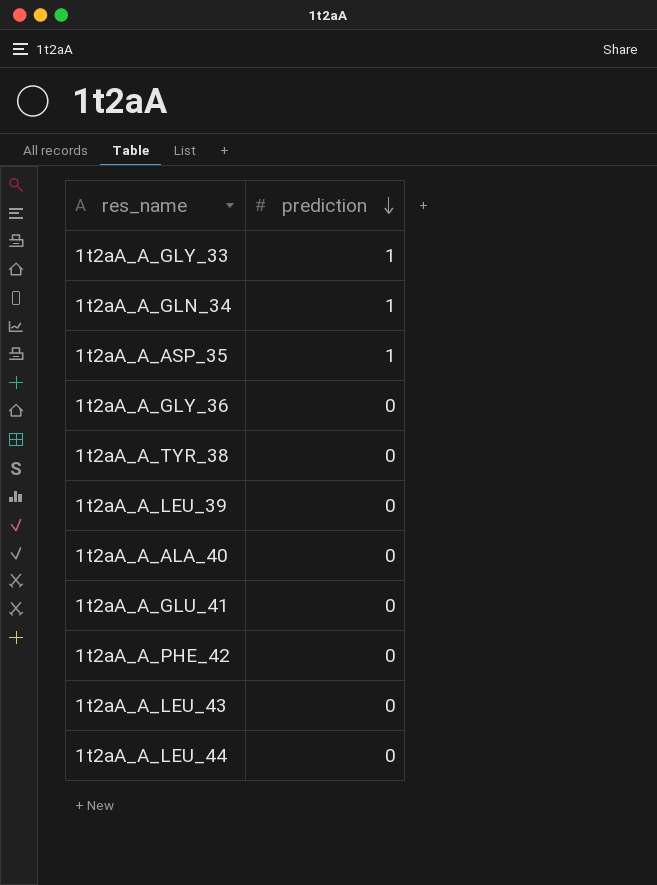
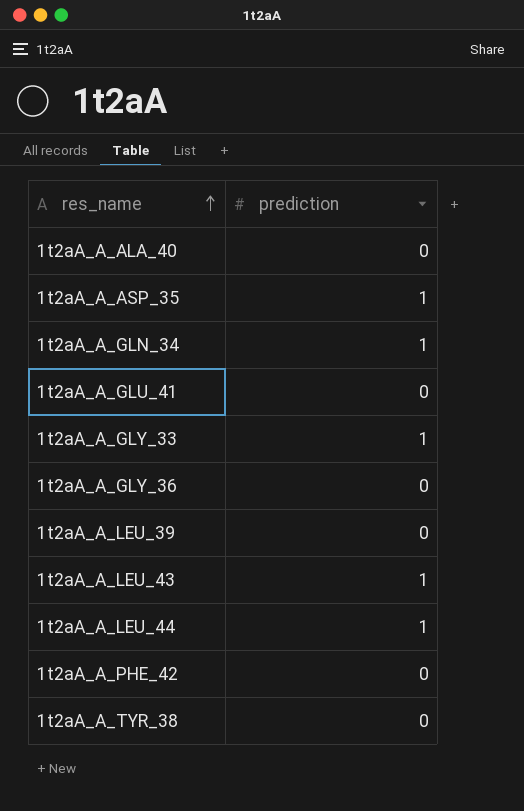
row order: prediction descending -> res_name ascending
1t2aA_A_LEU_43 | prediction: 0 -> 1
1t2aA_A_LEU_44 | prediction: 0 -> 1

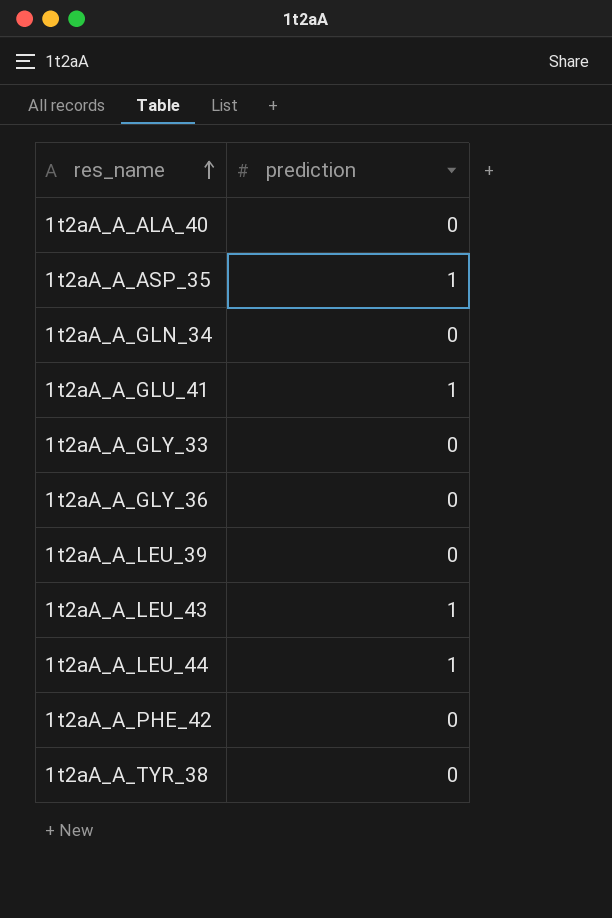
1t2aA_A_GLN_34 | prediction: 1 -> 0
1t2aA_A_GLU_41 | prediction: 0 -> 1
1t2aA_A_GLY_33 | prediction: 1 -> 0

